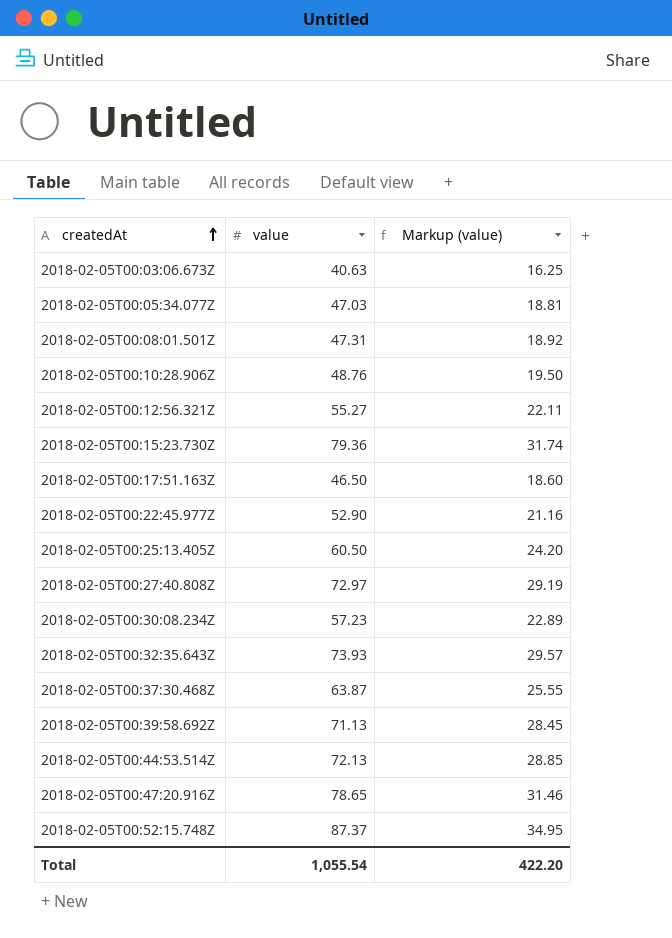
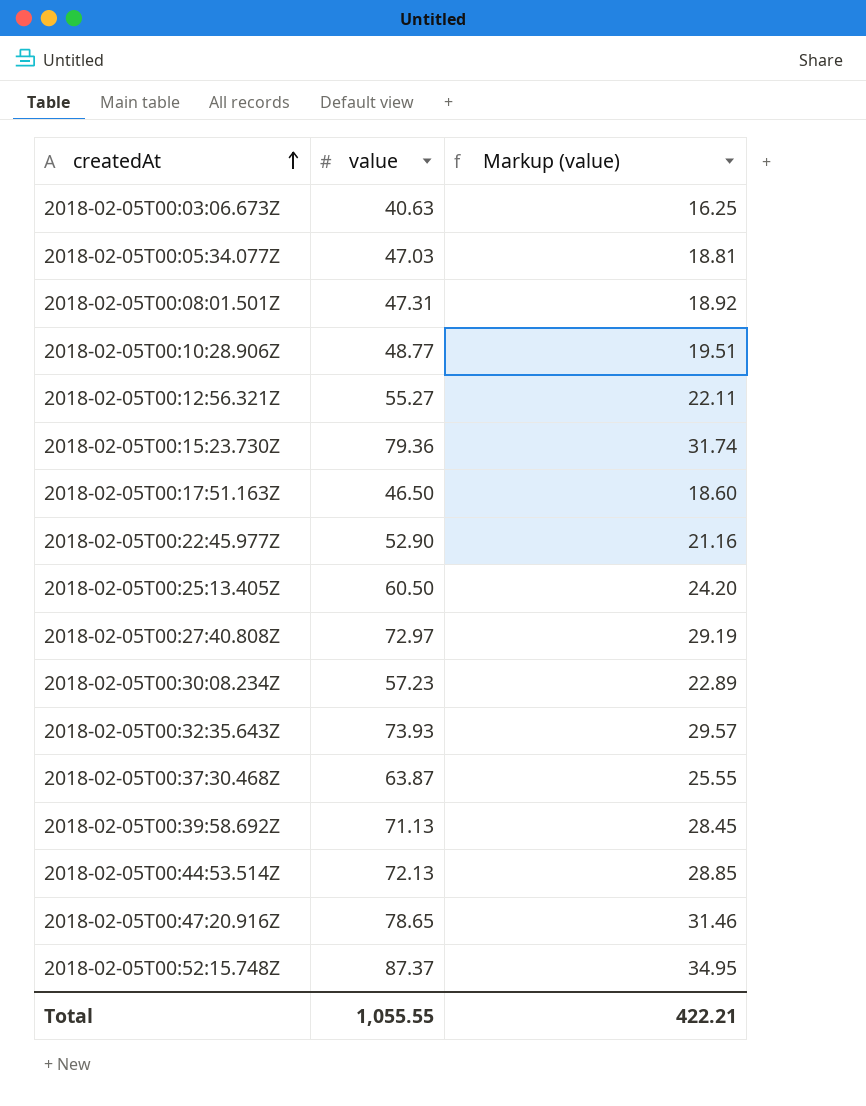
2018-02-05T00:10:28.906Z | value: 48.76 -> 48.77
2018-02-05T00:10:28.906Z | Markup (value): 19.50 -> 19.51
Total | value: 1,055.54 -> 1,055.55
Total | Markup (value): 422.20 -> 422.21

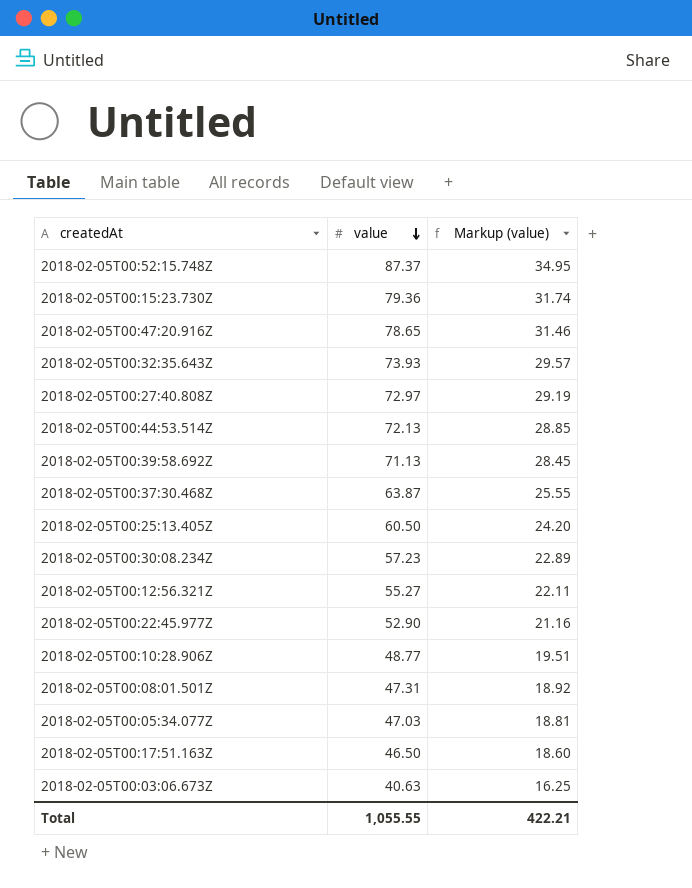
row order: createdAt ascending -> value descending

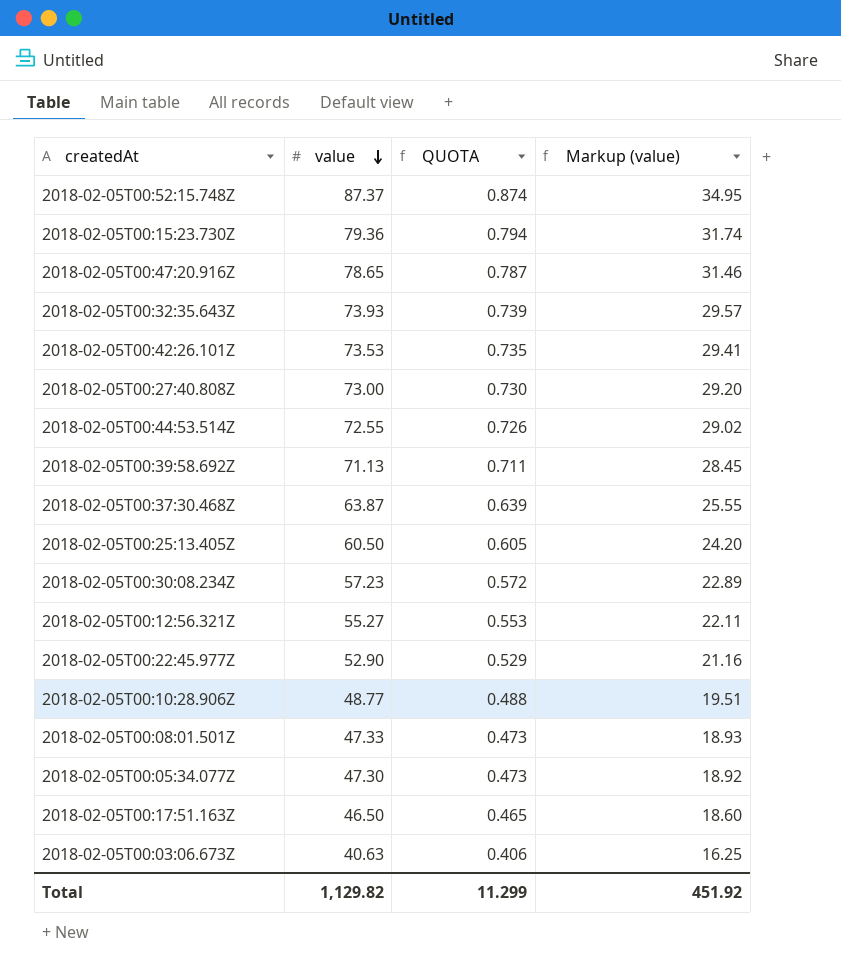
column QUOTA | formula: none -> [value] * 0.01
row 2018-02-05T00:42:26.101Z: none -> 73.53 | 0.735 | 29.41
2018-02-05T00:27:40.808Z | value: 72.97 -> 73.00
2018-02-05T00:27:40.808Z | Markup (value): 29.19 -> 29.20
2018-02-05T00:44:53.514Z | value: 72.13 -> 72.55
2018-02-05T00:44:53.514Z | Markup (value): 28.85 -> 29.02
2018-02-05T00:08:01.501Z | value: 47.31 -> 47.33
2018-02-05T00:08:01.501Z | Markup (value): 18.92 -> 18.93
2018-02-05T00:05:34.077Z | value: 47.03 -> 47.30
2018-02-05T00:05:34.077Z | Markup (value): 18.81 -> 18.92
Total | value: 1,055.55 -> 1,129.82
Total | Markup (value): 422.21 -> 451.92

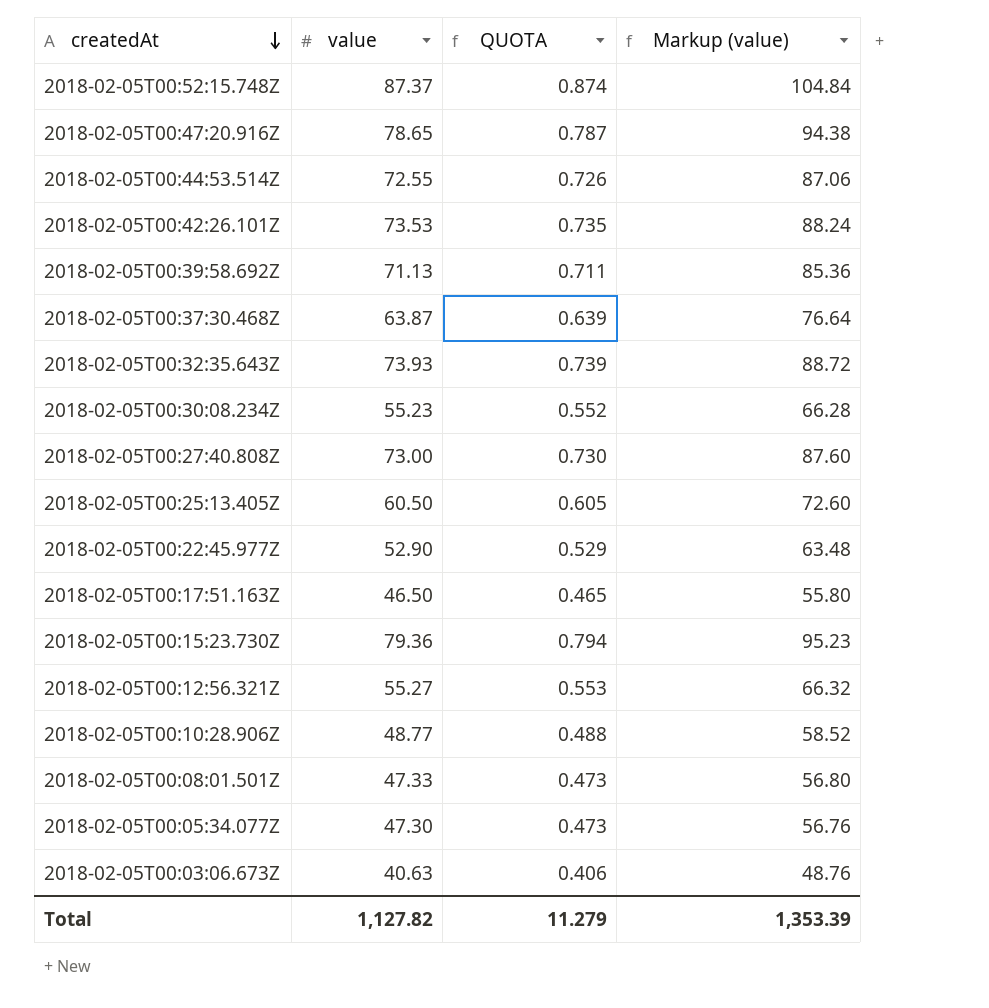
row order: value descending -> createdAt descending
column Markup (value) | formula: [value] * 0.4 -> [value] * 1.2
2018-02-05T00:30:08.234Z | value: 57.23 -> 55.23
2018-02-05T00:30:08.234Z | QUOTA: 0.572 -> 0.552
Total | value: 1,129.82 -> 1,127.82
Total | QUOTA: 11.299 -> 11.279
Total | Markup (value): 451.92 -> 1,353.39

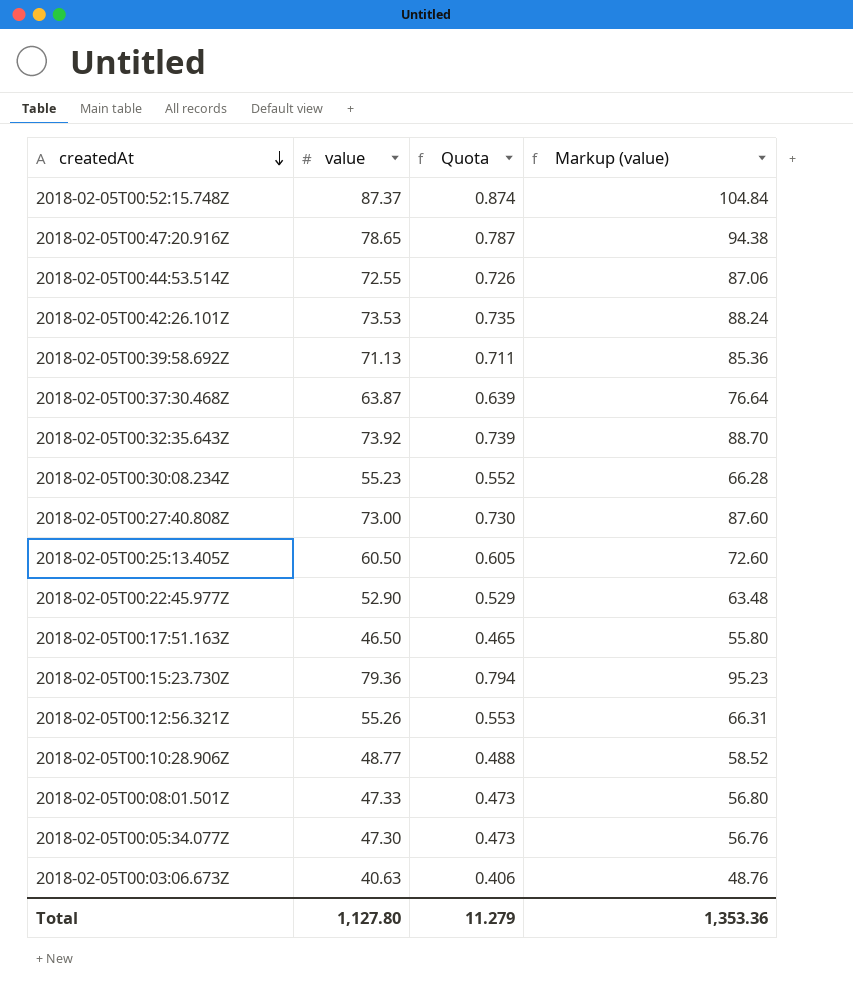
column name: QUOTA -> Quota
2018-02-05T00:32:35.643Z | value: 73.93 -> 73.92
2018-02-05T00:32:35.643Z | Markup (value): 88.72 -> 88.70
2018-02-05T00:12:56.321Z | value: 55.27 -> 55.26
2018-02-05T00:12:56.321Z | Markup (value): 66.32 -> 66.31
Total | value: 1,127.82 -> 1,127.80
Total | Markup (value): 1,353.39 -> 1,353.36

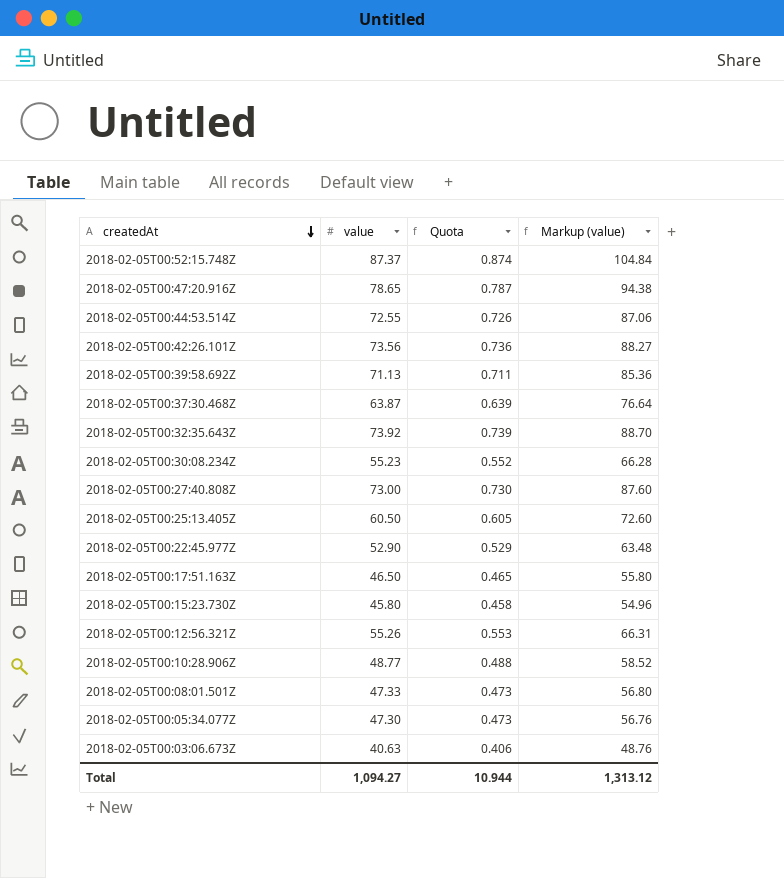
2018-02-05T00:42:26.101Z | value: 73.53 -> 73.56
2018-02-05T00:42:26.101Z | Quota: 0.735 -> 0.736
2018-02-05T00:42:26.101Z | Markup (value): 88.24 -> 88.27
2018-02-05T00:15:23.730Z | value: 79.36 -> 45.80
2018-02-05T00:15:23.730Z | Quota: 0.794 -> 0.458
2018-02-05T00:15:23.730Z | Markup (value): 95.23 -> 54.96
Total | value: 1,127.80 -> 1,094.27
Total | Quota: 11.279 -> 10.944
Total | Markup (value): 1,353.36 -> 1,313.12

